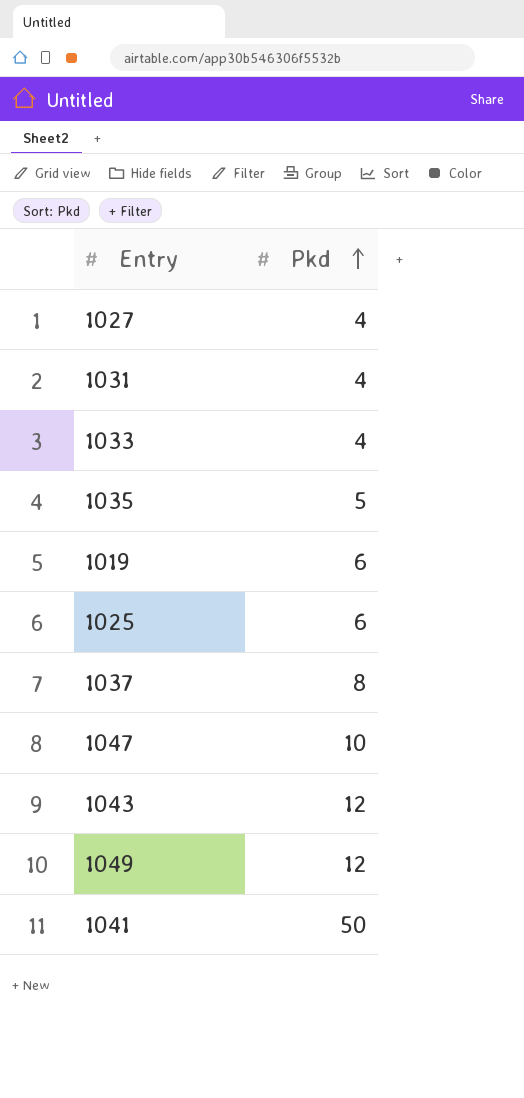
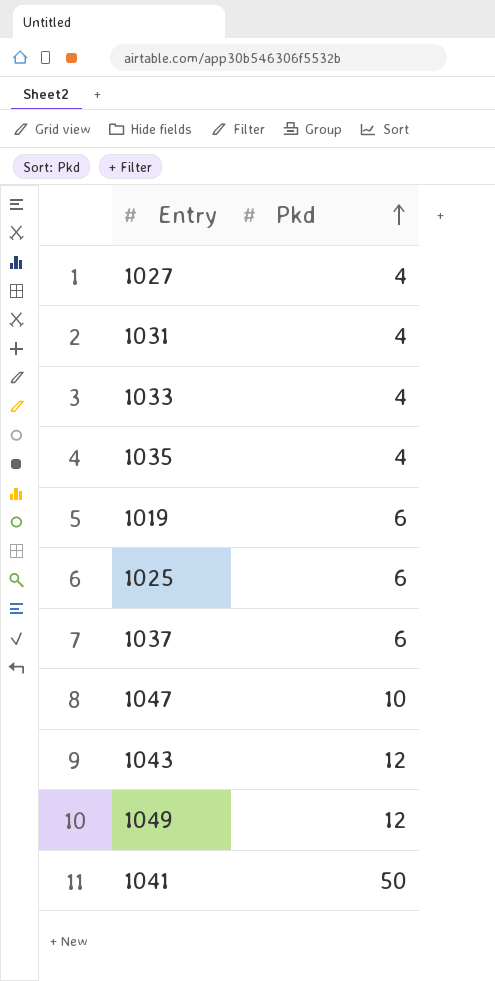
1035 | Pkd: 5 -> 4
1037 | Pkd: 8 -> 6

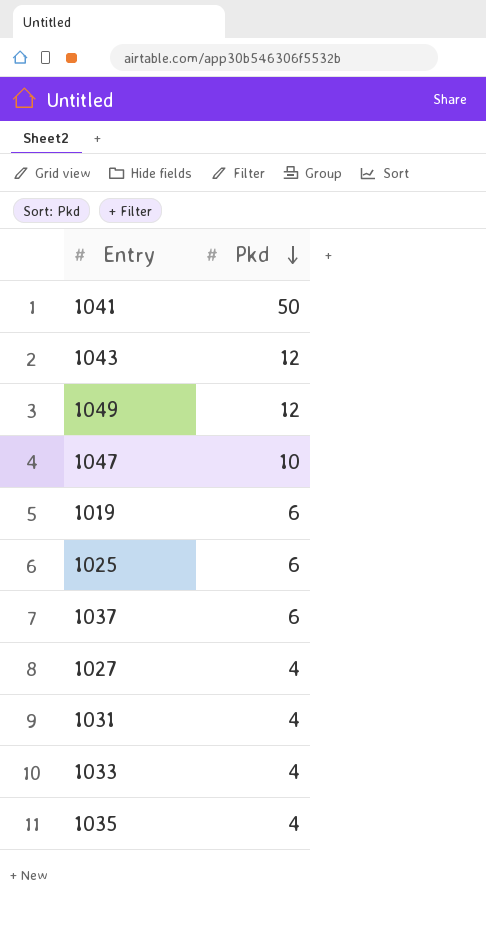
row order: Pkd ascending -> Pkd descending

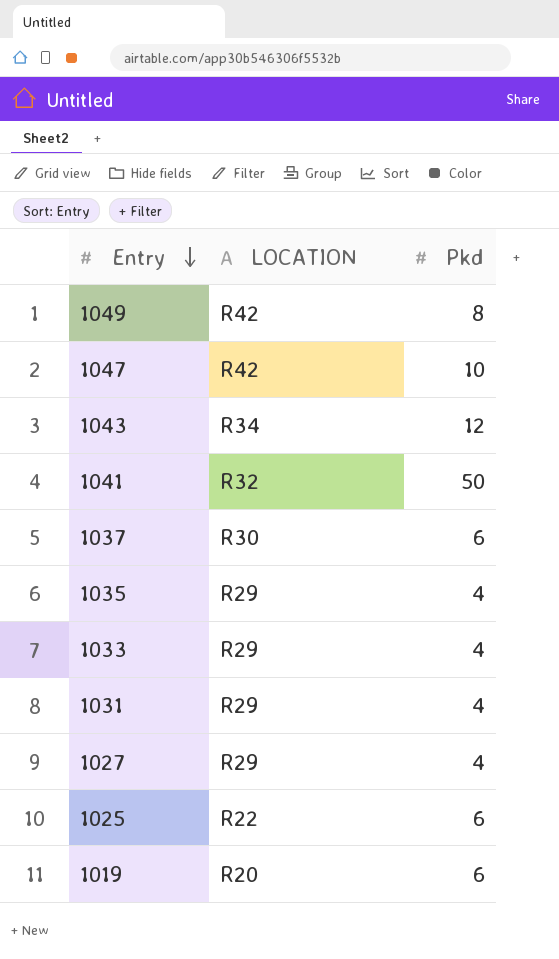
row order: Pkd descending -> Entry descending
column LOCATION | position: none -> 2
1049 | Pkd: 12 -> 8

